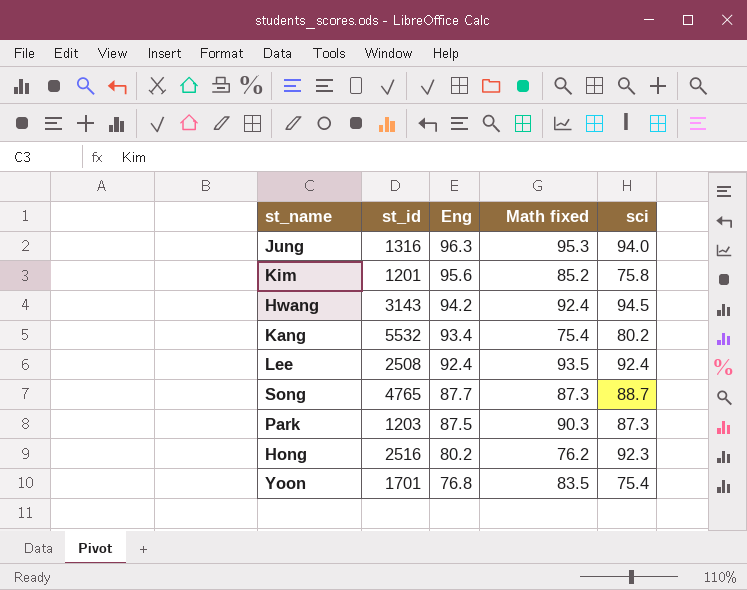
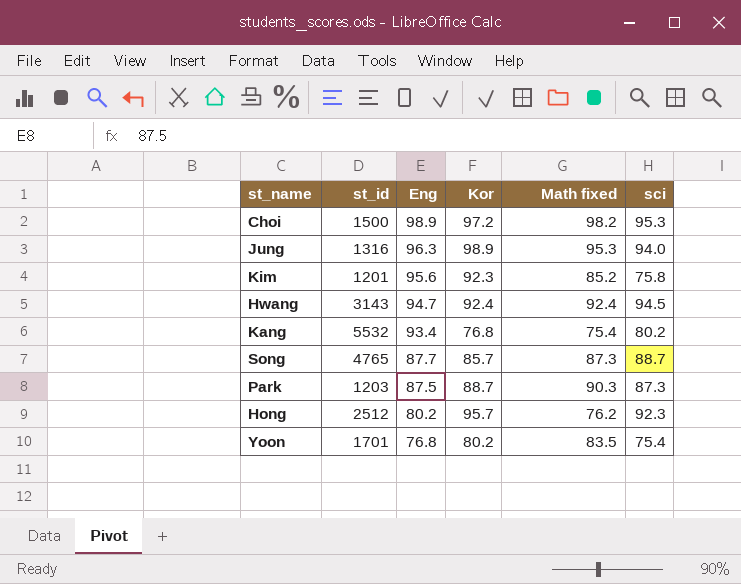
column Kor | position: none -> 4
row Lee: 2508 | 92.4 | 93.5 | 92.4 -> none
row Choi: none -> 1500 | 98.9 | 97.2 | 98.2 | 95.3
Hwang | Eng: 94.2 -> 94.7
Hong | st_id: 2516 -> 2512

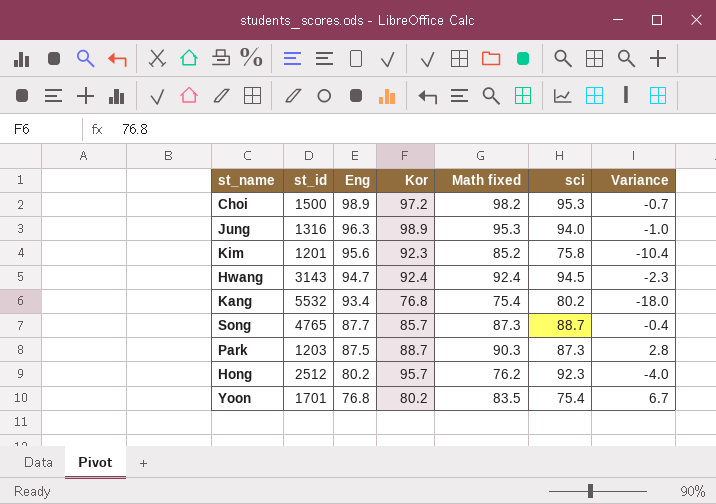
column Variance | formula: none -> [Math fixed] - [Eng]

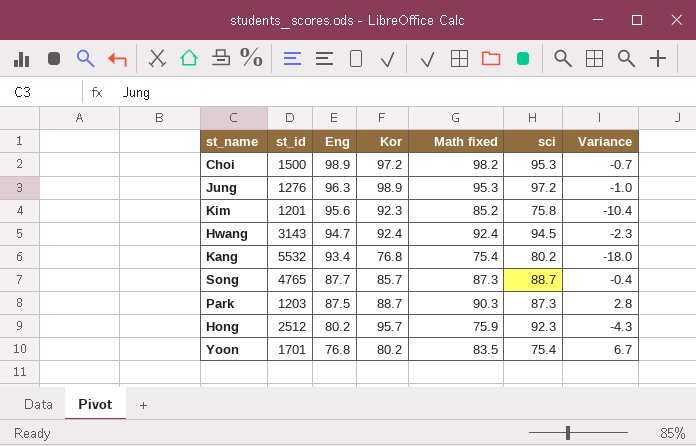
Jung | st_id: 1316 -> 1276
Jung | sci: 94.0 -> 97.2
Hong | Math fixed: 76.2 -> 75.9
Hong | Variance: -4.0 -> -4.3

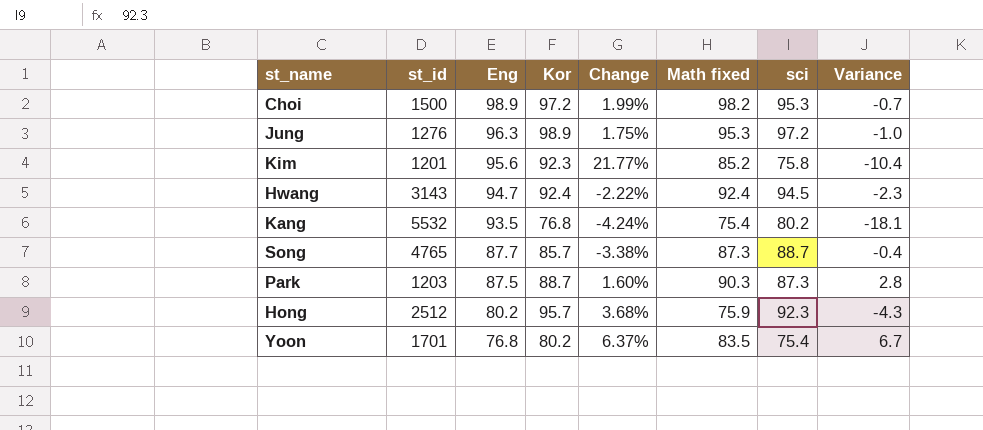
column Change | formula: none -> ([Kor] - [sci]) / [sci]
Kang | Eng: 93.4 -> 93.5
Kang | Variance: -18.0 -> -18.1

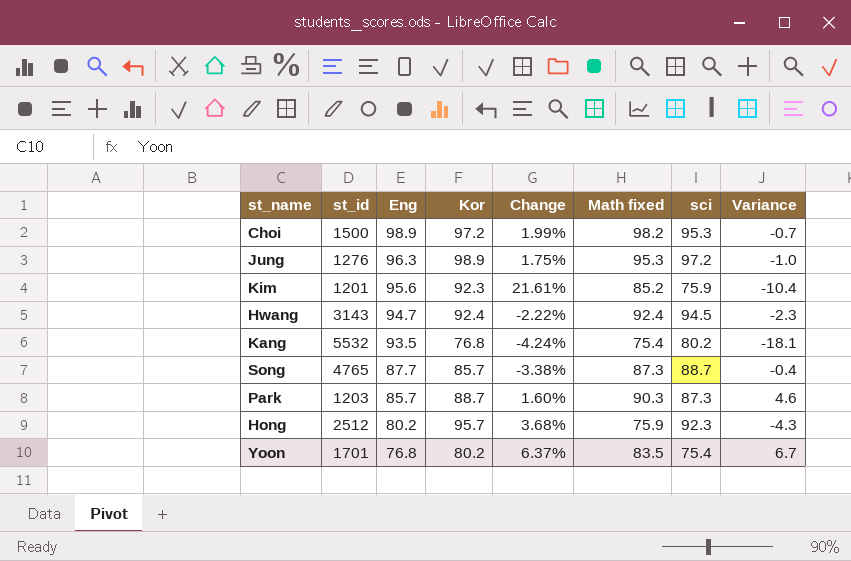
Kim | Change: 21.77% -> 21.61%
Kim | sci: 75.8 -> 75.9
Park | Eng: 87.5 -> 85.7
Park | Variance: 2.8 -> 4.6

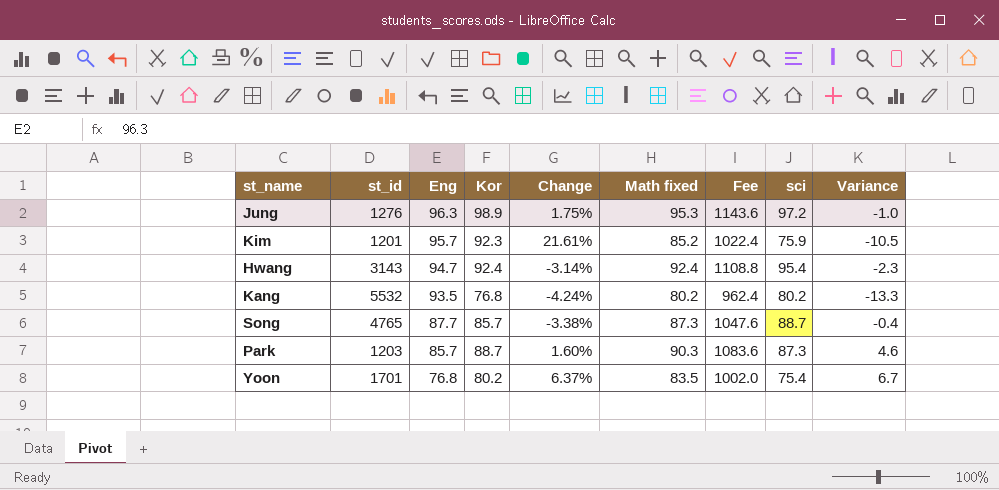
column Fee | formula: none -> [Math fixed] * 12
row Choi: 1500 | 98.9 | 97.2 | 1.99% | 98.2 | 95.3 | -0.7 -> none
row Hong: 2512 | 80.2 | 95.7 | 3.68% | 75.9 | 92.3 | -4.3 -> none
Kim | Eng: 95.6 -> 95.7
Kim | Variance: -10.4 -> -10.5
Hwang | Change: -2.22% -> -3.14%
Hwang | sci: 94.5 -> 95.4
Kang | Math fixed: 75.4 -> 80.2
Kang | Variance: -18.1 -> -13.3

